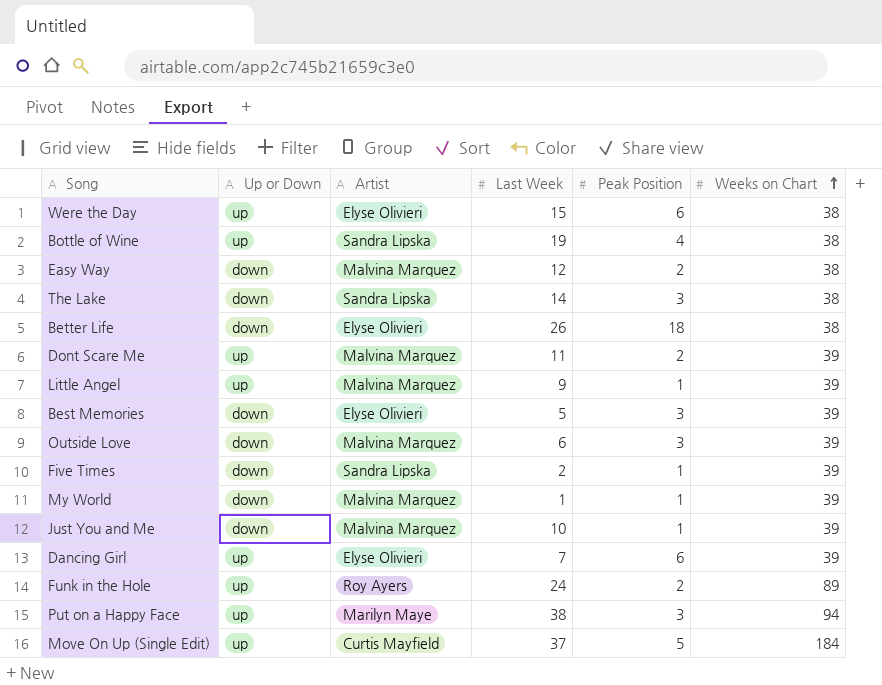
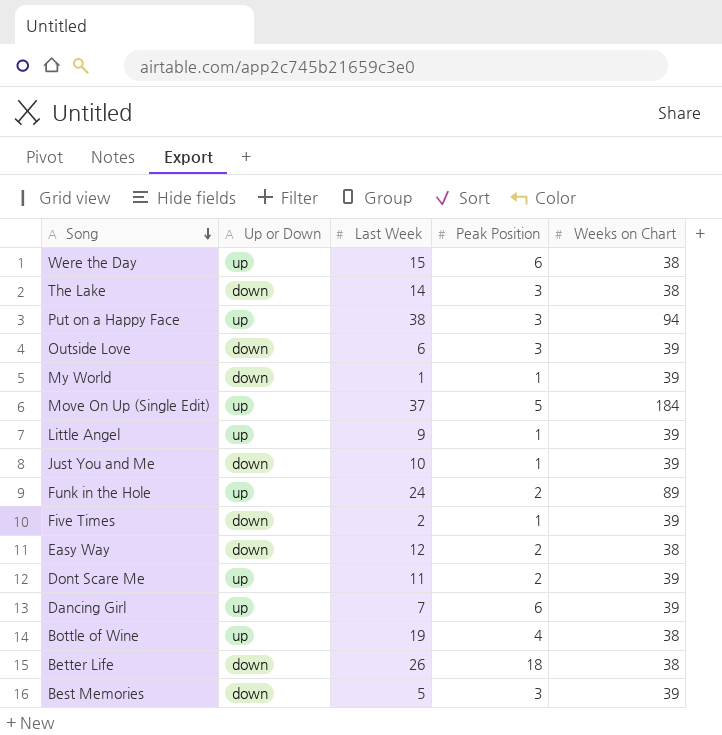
row order: Weeks on Chart ascending -> Song descending
column Artist | position: 3 -> none

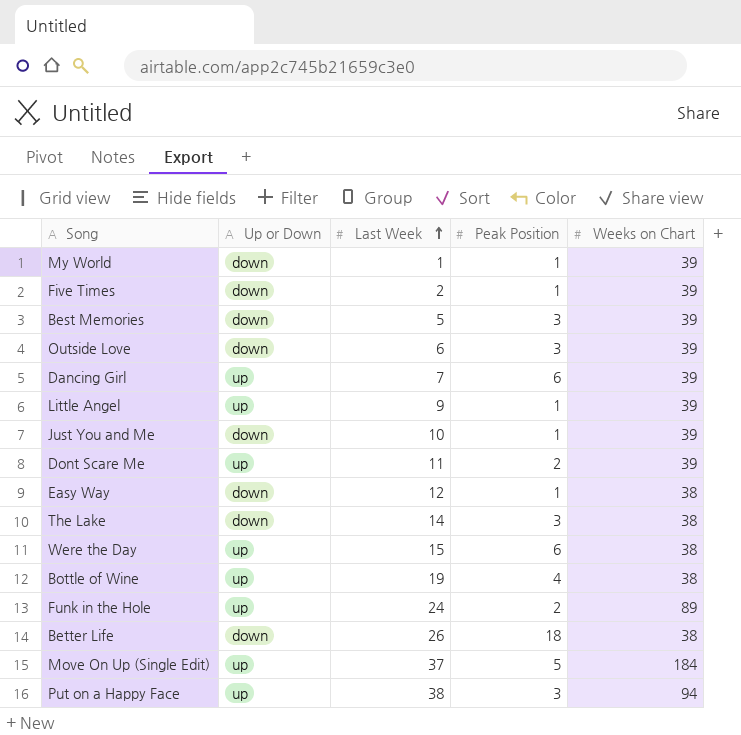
row order: Song descending -> Last Week ascending
Easy Way | Peak Position: 2 -> 1

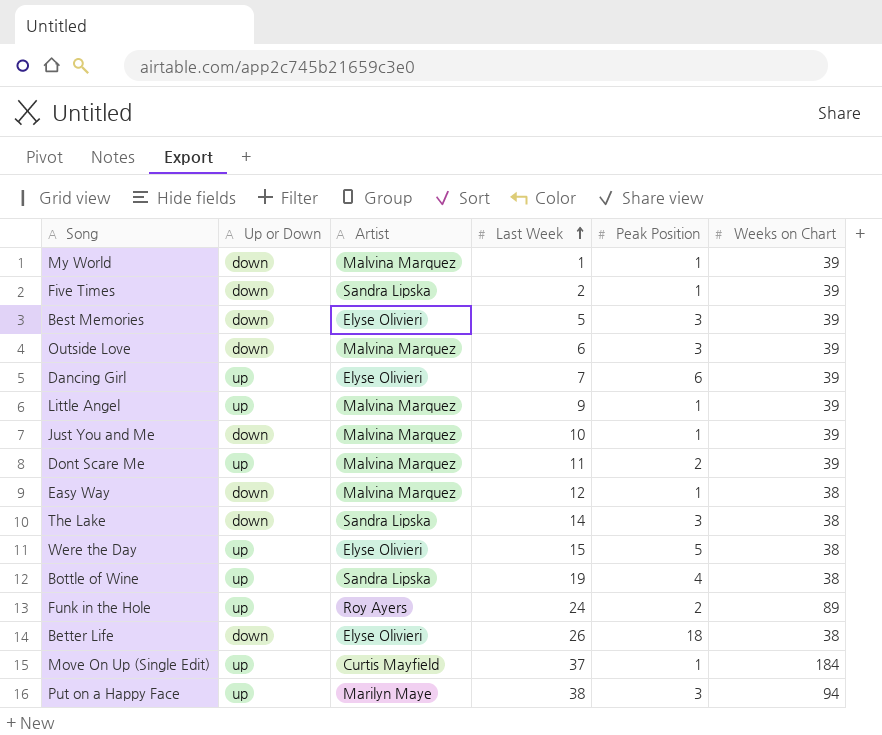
column Artist | position: none -> 3
Were the Day | Peak Position: 6 -> 5
Move On Up (Single Edit) | Peak Position: 5 -> 1

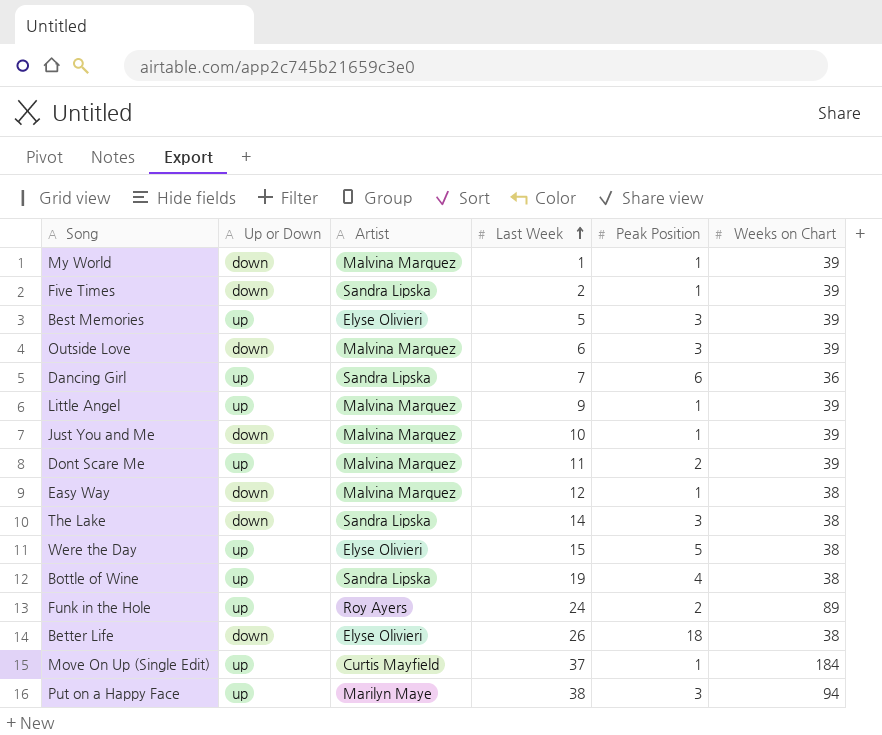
Best Memories | Up or Down: down -> up
Dancing Girl | Artist: Elyse Olivieri -> Sandra Lipska
Dancing Girl | Weeks on Chart: 39 -> 36

